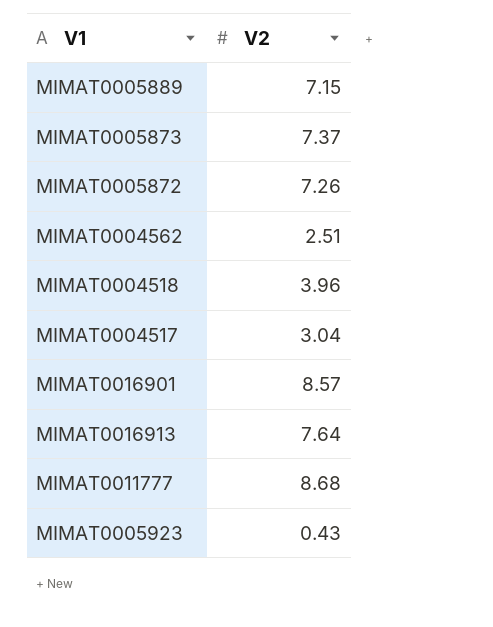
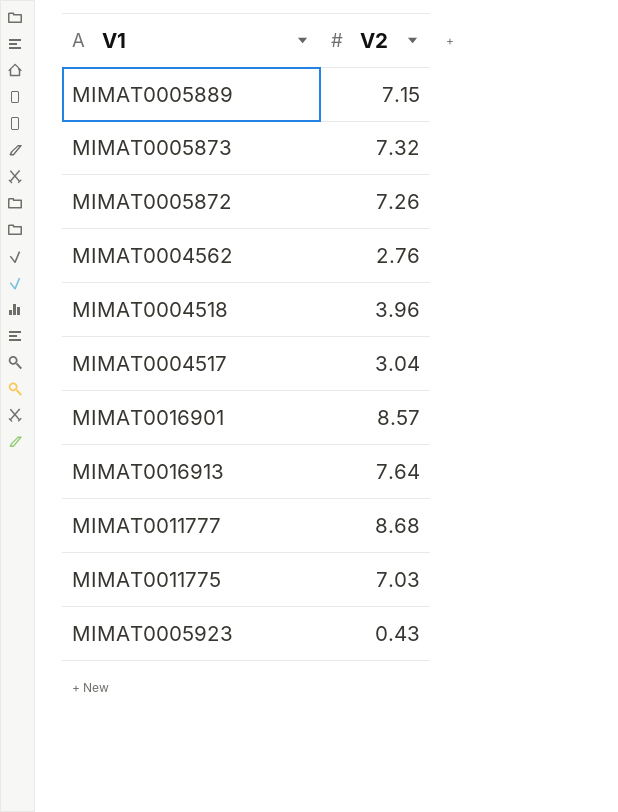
MIMAT0005873 | V2: 7.37 -> 7.32
MIMAT0004562 | V2: 2.51 -> 2.76
row MIMAT0011775: none -> 7.03

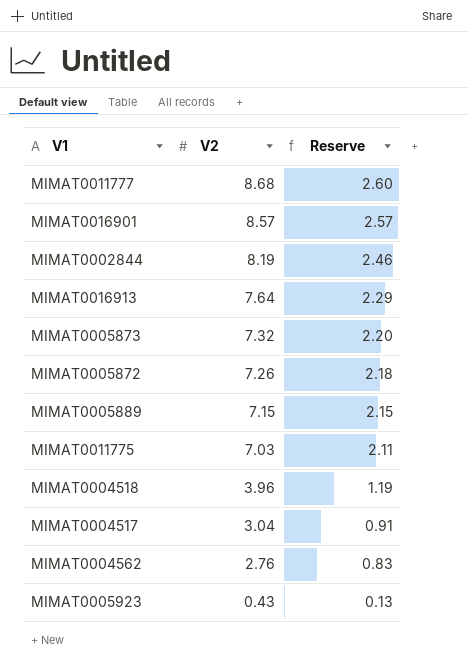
row order: none -> V2 descending
column Reserve | formula: none -> [V2] * 0.3
row MIMAT0002844: none -> 8.19 | 2.46

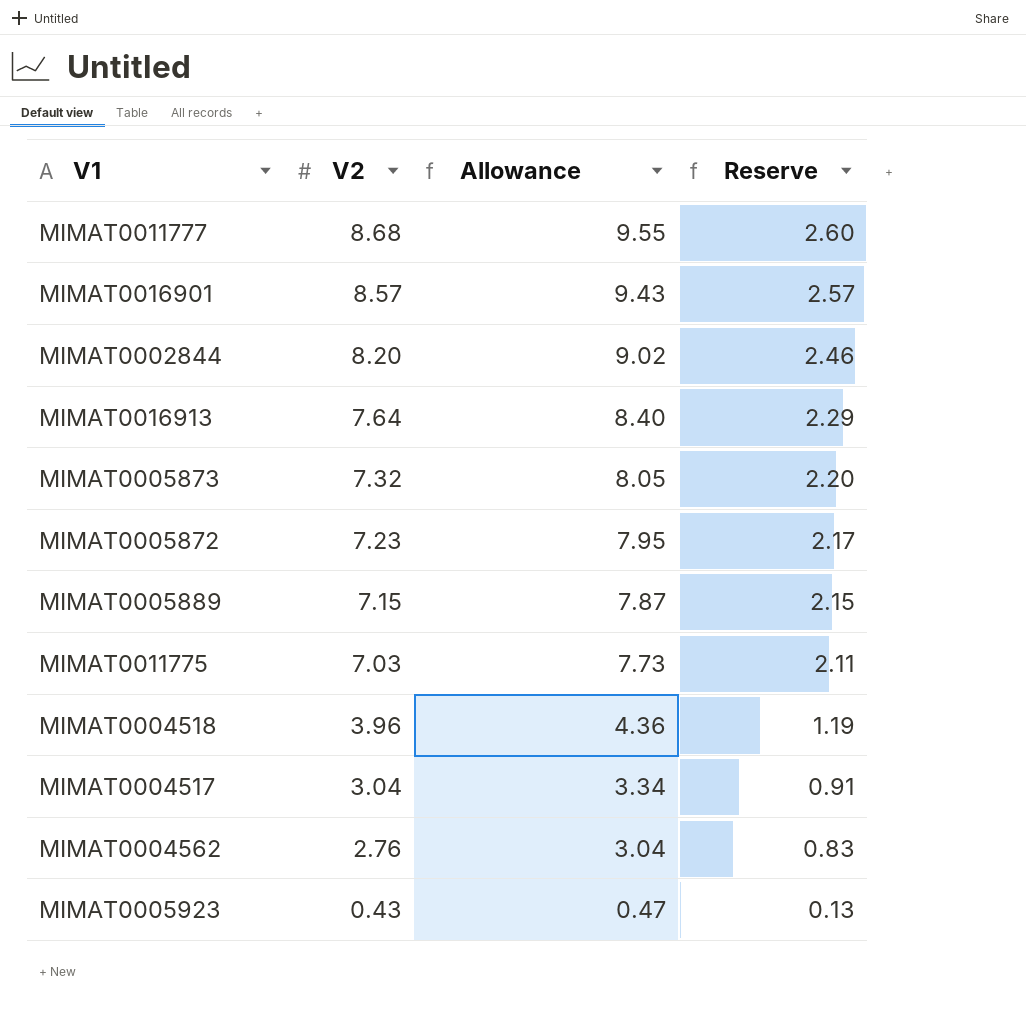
column Allowance | formula: none -> [V2] * 1.1
MIMAT0002844 | V2: 8.19 -> 8.20
MIMAT0005872 | V2: 7.26 -> 7.23
MIMAT0005872 | Reserve: 2.18 -> 2.17

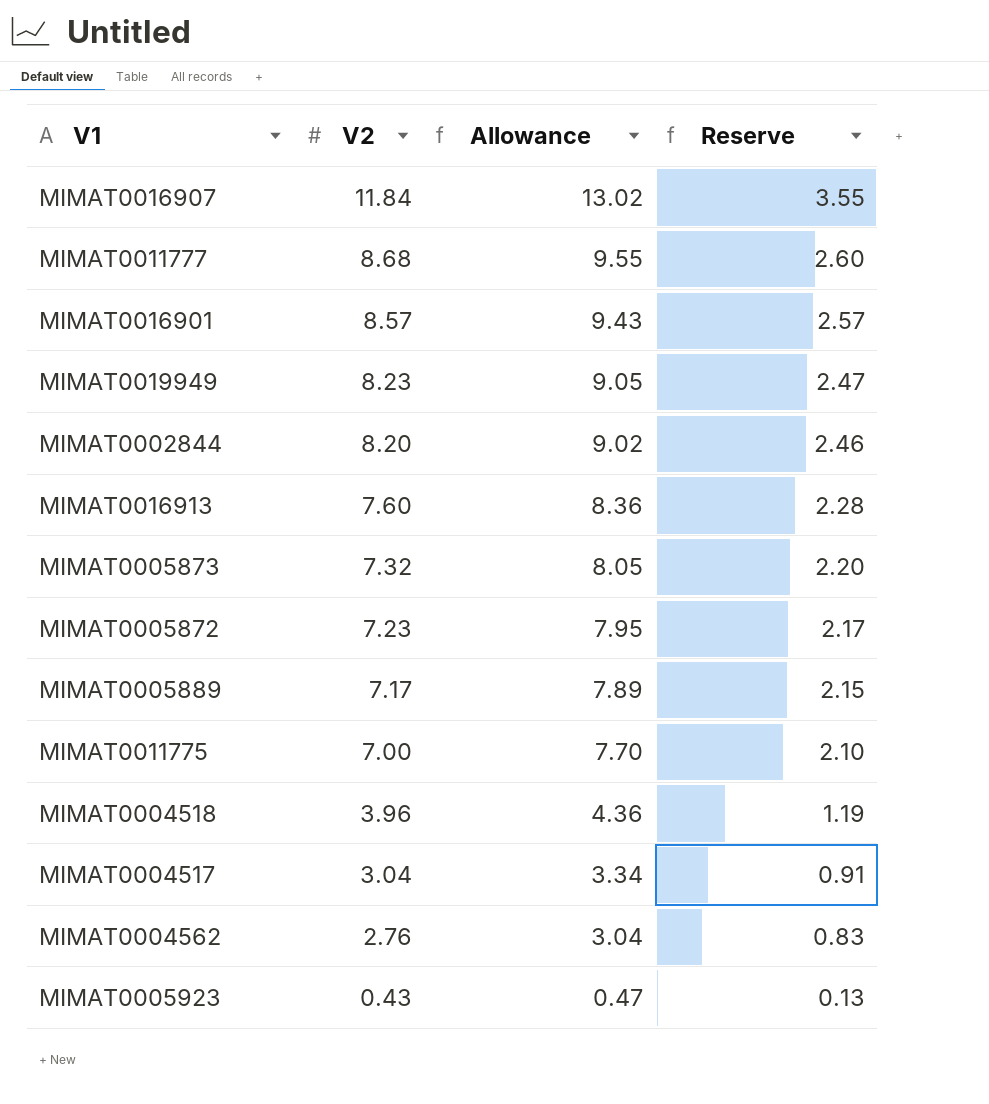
row MIMAT0016907: none -> 11.84 | 13.02 | 3.55
row MIMAT0019949: none -> 8.23 | 9.05 | 2.47
MIMAT0016913 | V2: 7.64 -> 7.60
MIMAT0016913 | Allowance: 8.40 -> 8.36
MIMAT0016913 | Reserve: 2.29 -> 2.28
MIMAT0005889 | V2: 7.15 -> 7.17
MIMAT0005889 | Allowance: 7.87 -> 7.89
MIMAT0011775 | V2: 7.03 -> 7.00
MIMAT0011775 | Allowance: 7.73 -> 7.70
MIMAT0011775 | Reserve: 2.11 -> 2.10

